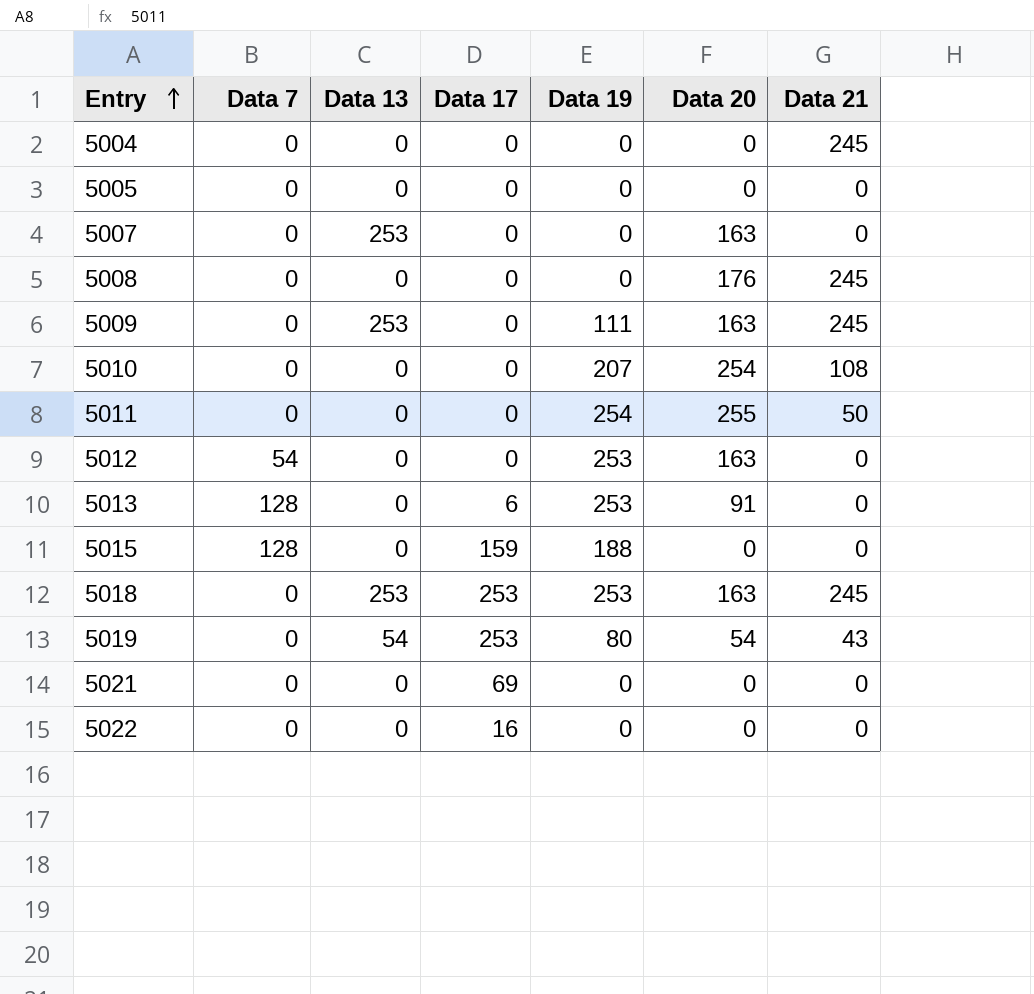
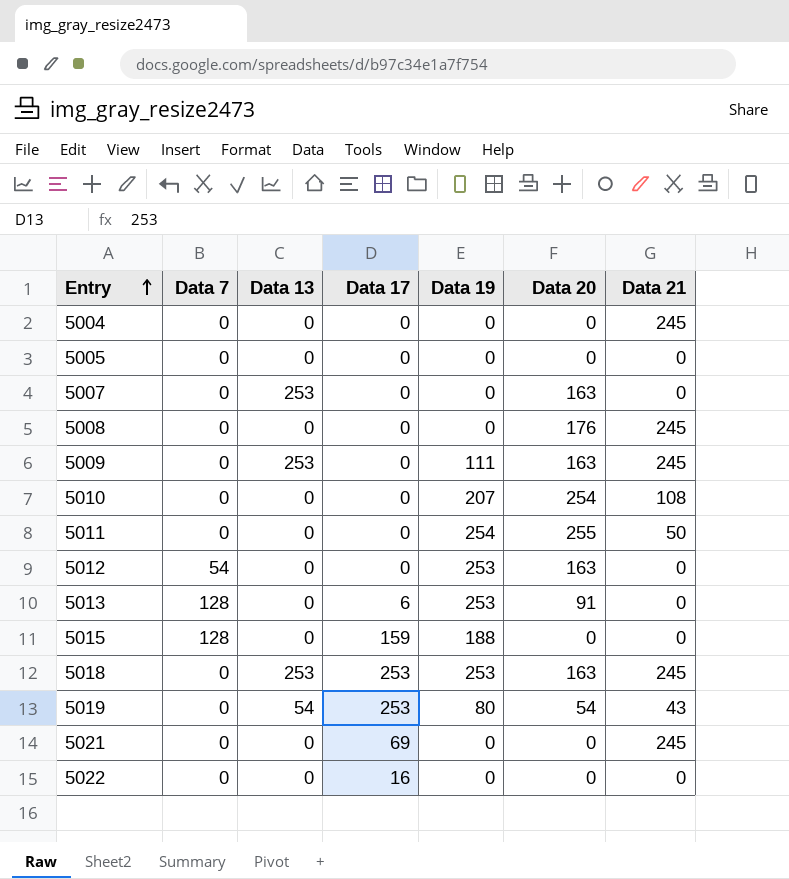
5021 | Data 21: 0 -> 245

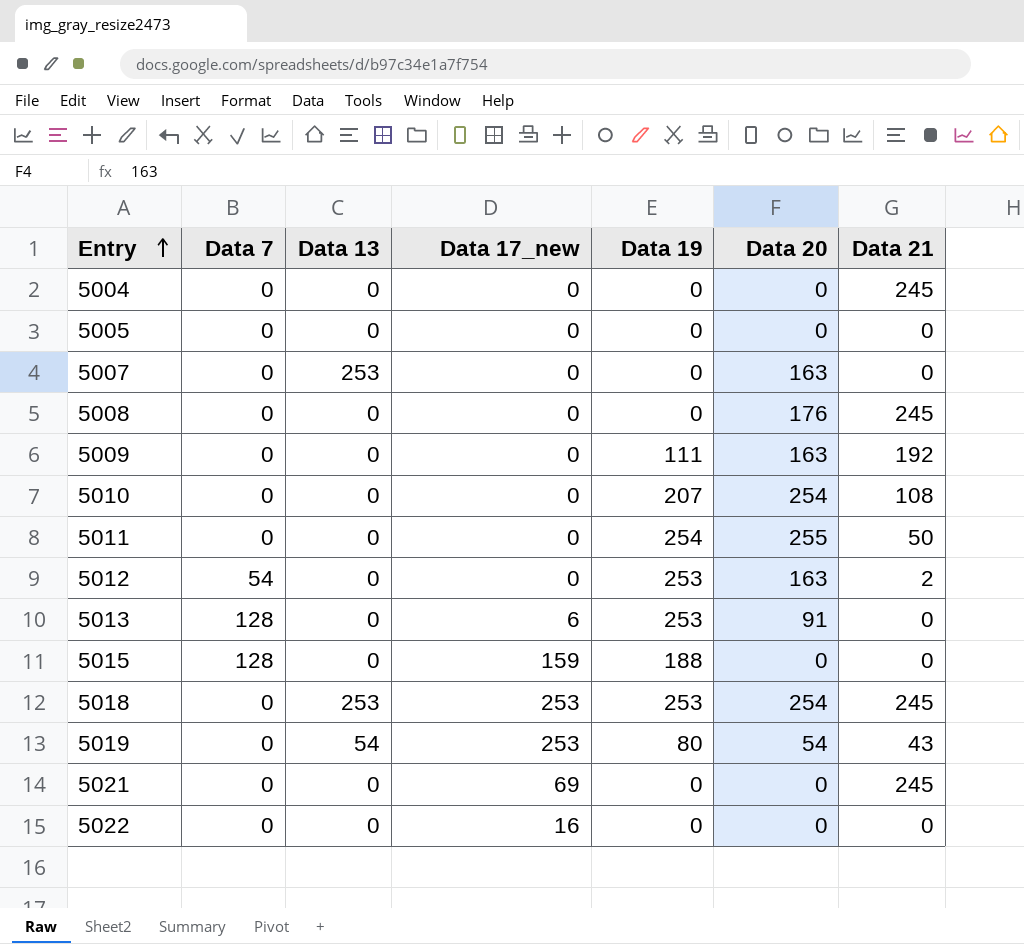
column name: Data 17 -> Data 17_new
5009 | Data 13: 253 -> 0
5009 | Data 21: 245 -> 192
5012 | Data 21: 0 -> 2
5018 | Data 20: 163 -> 254

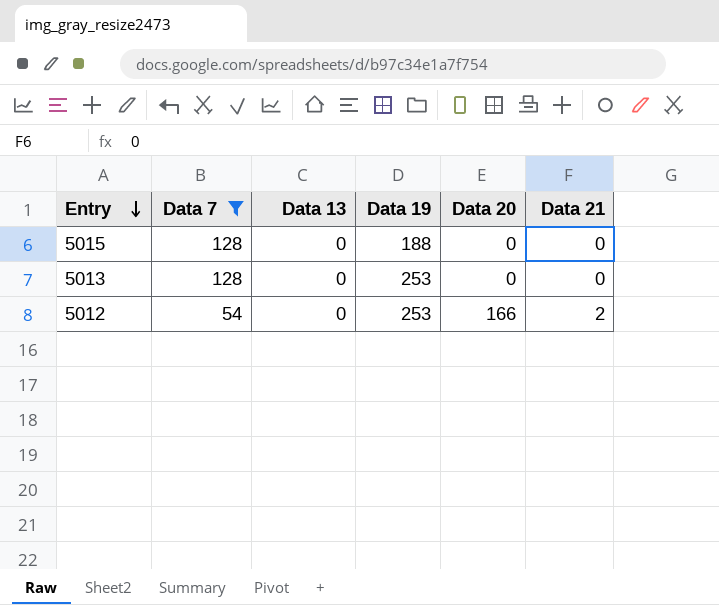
filter: none -> Data 7 != 0
row order: Entry ascending -> Entry descending
column Data 17_new | position: 4 -> none
5013 | Data 20: 91 -> 0
5012 | Data 20: 163 -> 166

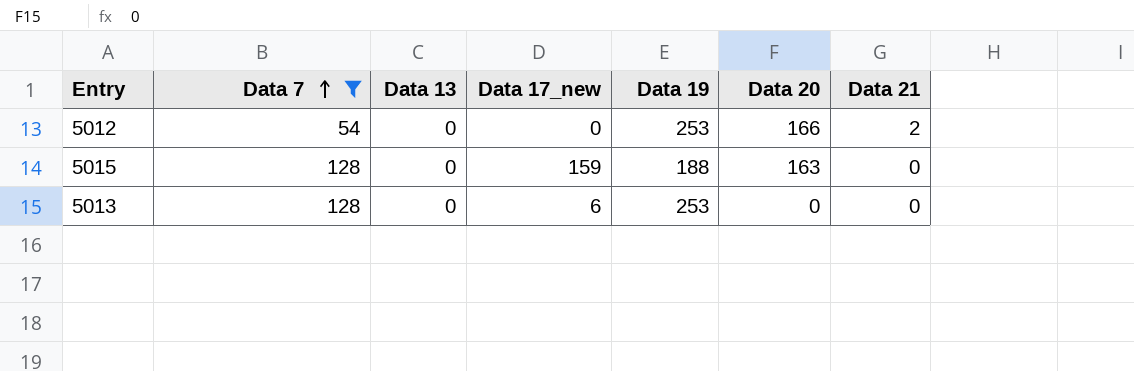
row order: Entry descending -> Data 7 ascending
column Data 17_new | position: none -> 4
5015 | Data 20: 0 -> 163

